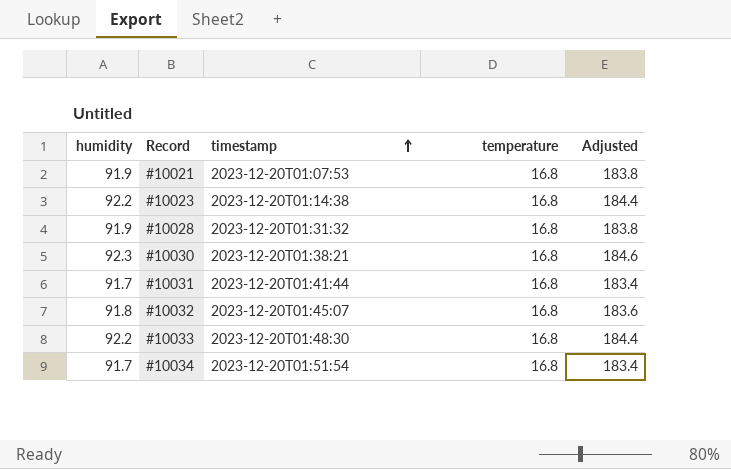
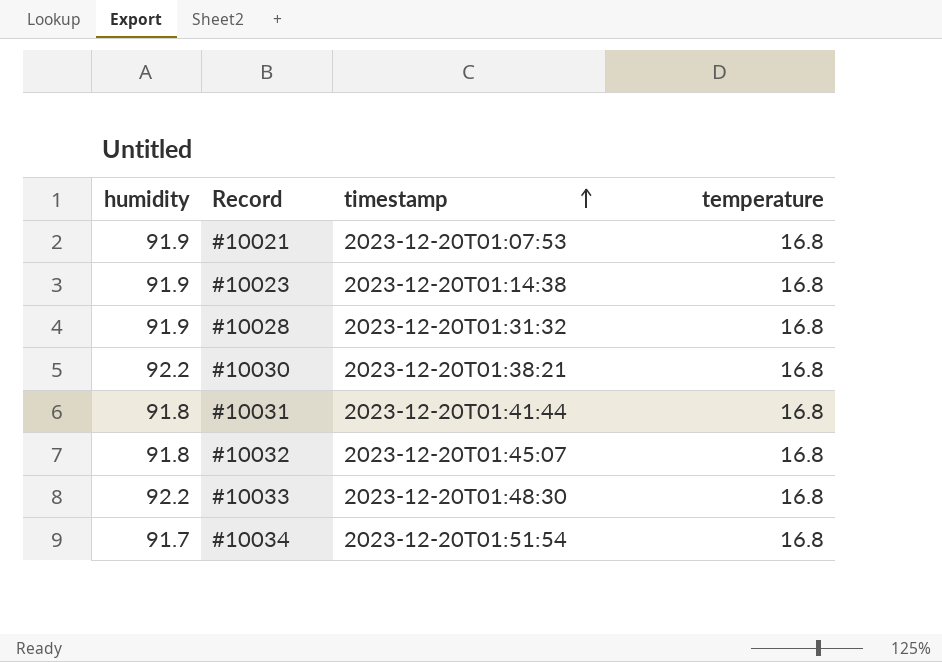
column Adjusted | formula: [humidity] * 2 -> none
#10023 | humidity: 92.2 -> 91.9
#10030 | humidity: 92.3 -> 92.2
#10031 | humidity: 91.7 -> 91.8

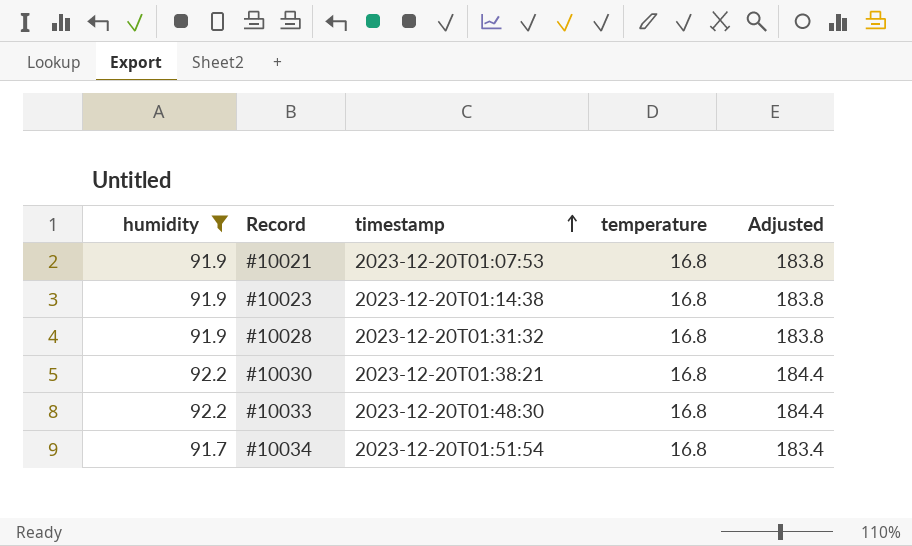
filter: none -> humidity != 91.8
column Adjusted | formula: none -> [humidity] * 2

